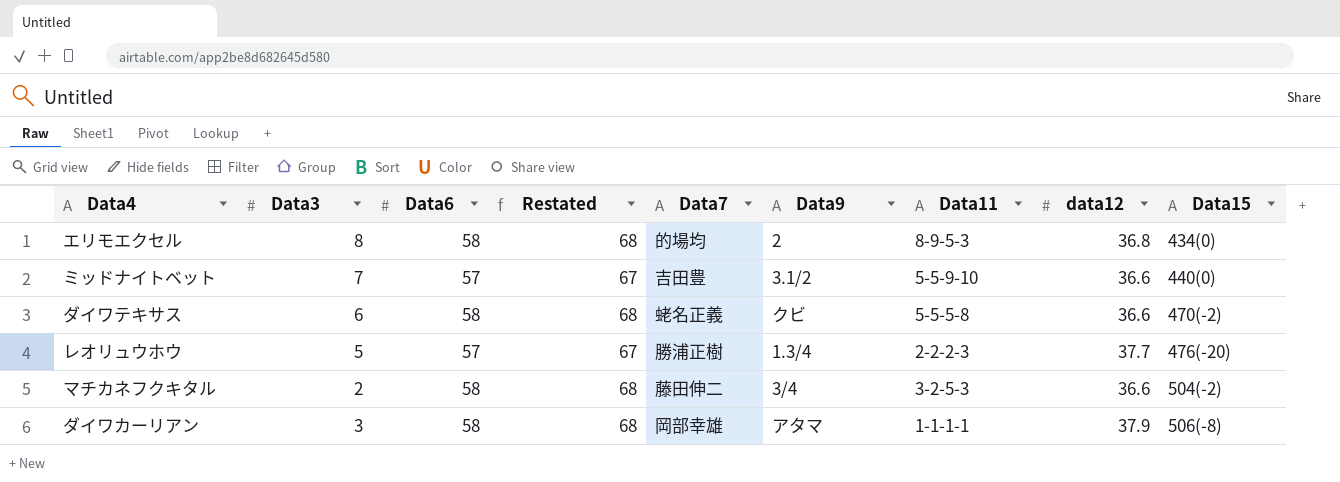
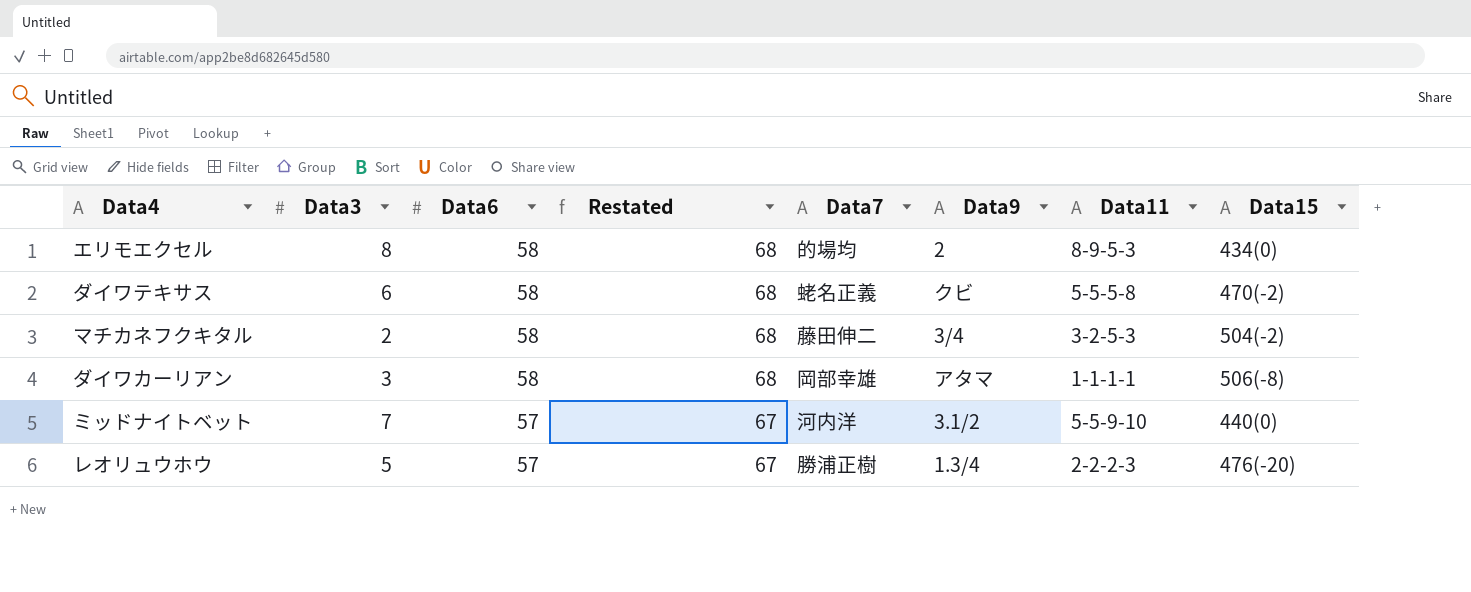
row order: Data15 ascending -> Data6 descending
column data12 | position: 8 -> none
ミッドナイトベット | Data7: 吉田豊 -> 河内洋

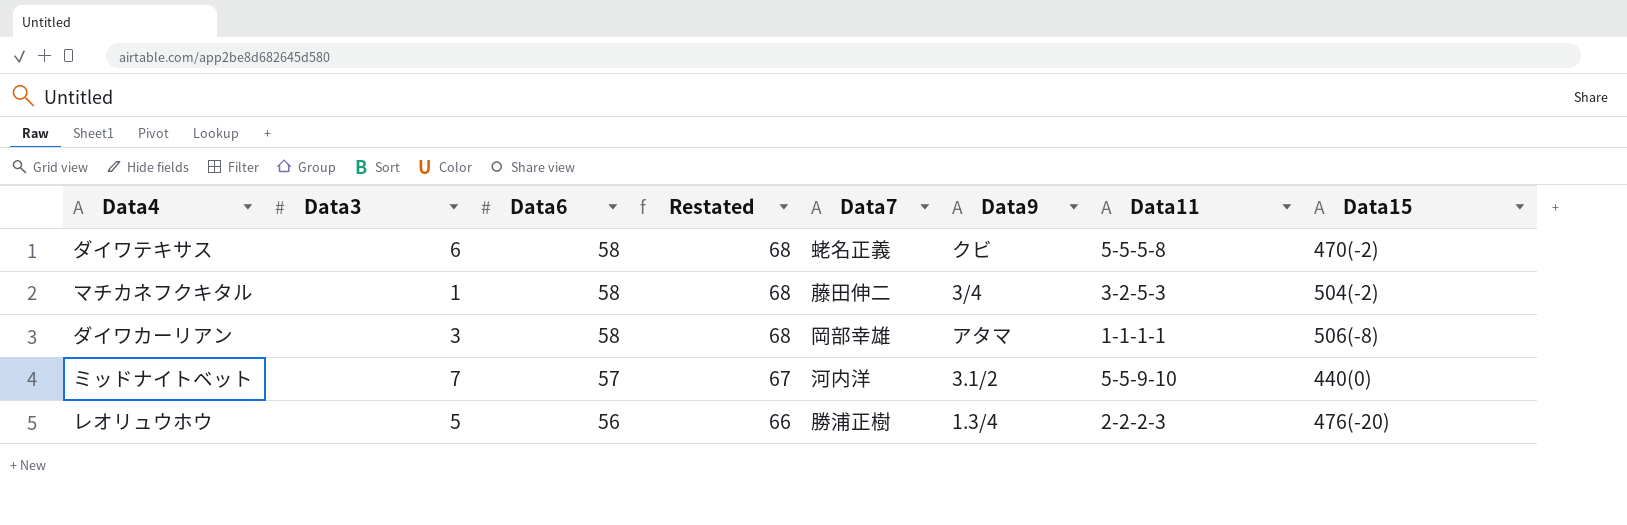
row エリモエクセル: 8 | 58 | 68 | 的場均 | 2 | 8-9-5-3 | 434(0) -> none
マチカネフクキタル | Data3: 2 -> 1
レオリュウホウ | Data6: 57 -> 56
レオリュウホウ | Restated: 67 -> 66

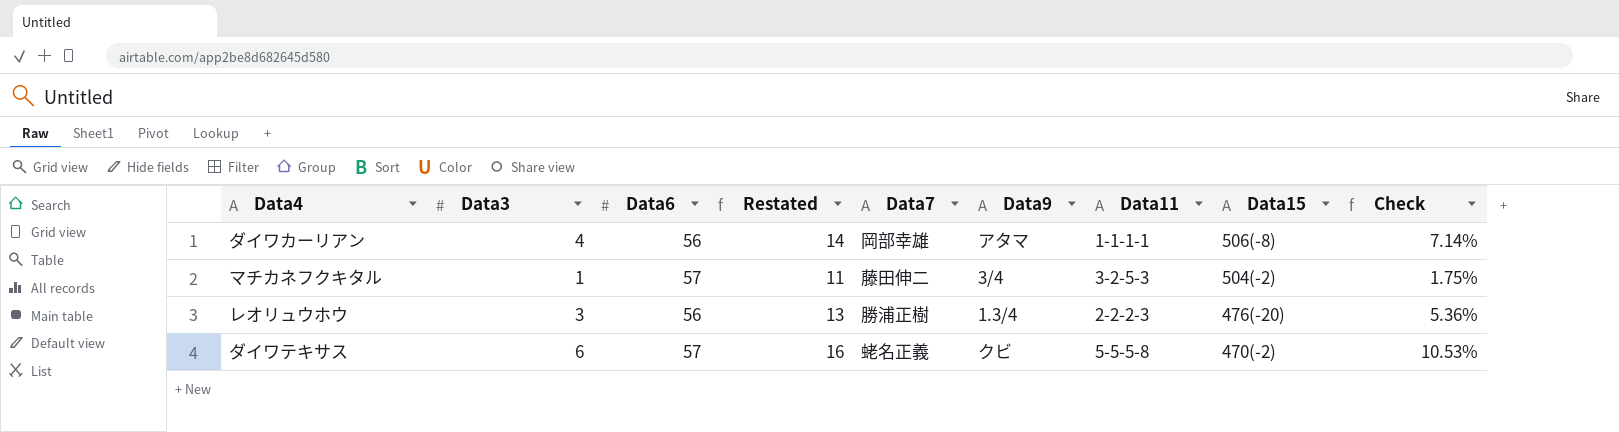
row order: Data6 descending -> Data15 descending
column Restated | formula: [Data6] + 10 -> [Data3] + 10
column Check | formula: none -> [Data3] / [Data6]
row ミッドナイトベット: 7 | 57 | 67 | 河内洋 | 3.1/2 | 5-5-9-10 | 440(0) -> none
ダイワカーリアン | Data3: 3 -> 4
ダイワカーリアン | Data6: 58 -> 56
マチカネフクキタル | Data6: 58 -> 57
レオリュウホウ | Data3: 5 -> 3
ダイワテキサス | Data6: 58 -> 57

